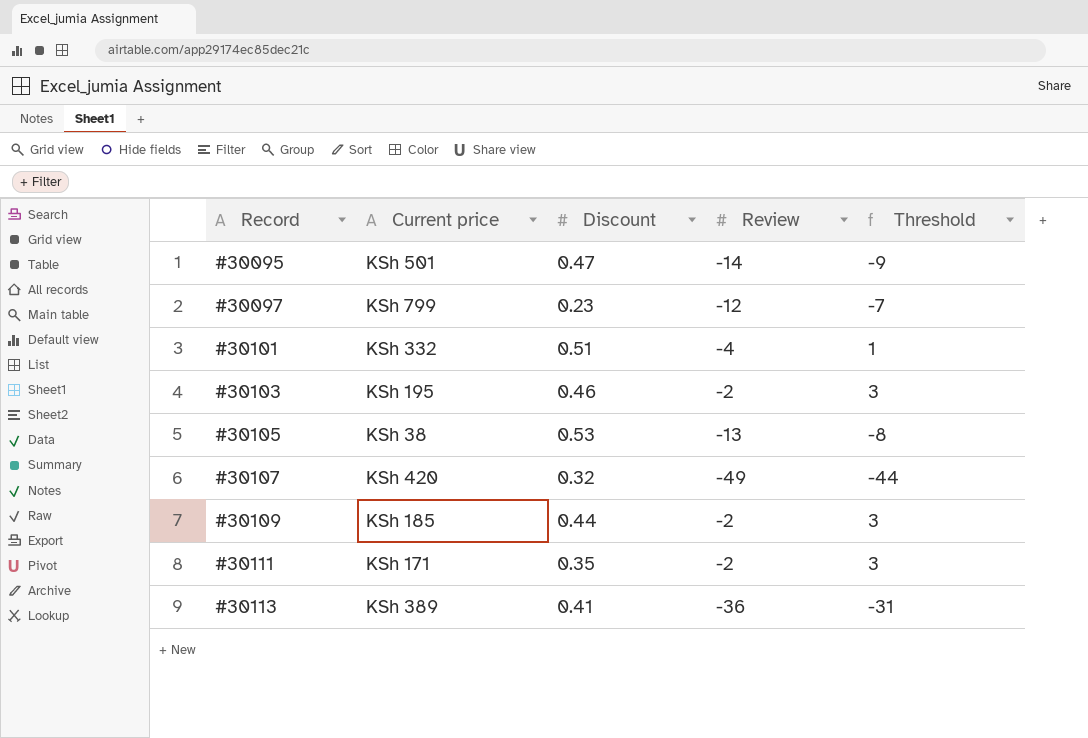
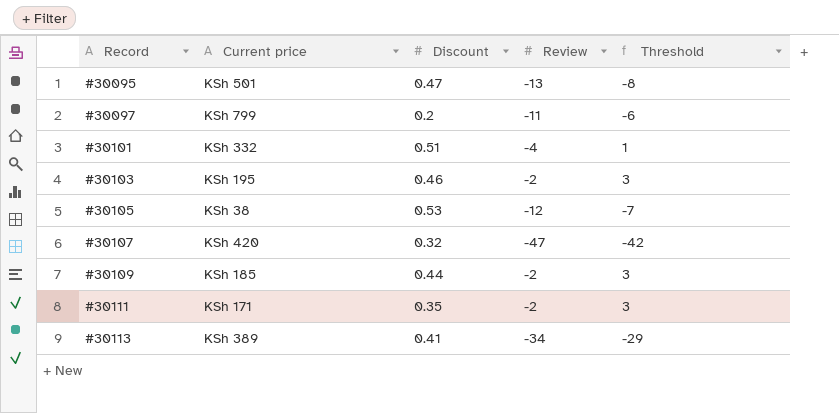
#30095 | Review: -14 -> -13
#30095 | Threshold: -9 -> -8
#30097 | Discount: 0.23 -> 0.2
#30097 | Review: -12 -> -11
#30097 | Threshold: -7 -> -6
#30105 | Review: -13 -> -12
#30105 | Threshold: -8 -> -7
#30107 | Review: -49 -> -47
#30107 | Threshold: -44 -> -42
#30113 | Review: -36 -> -34
#30113 | Threshold: -31 -> -29

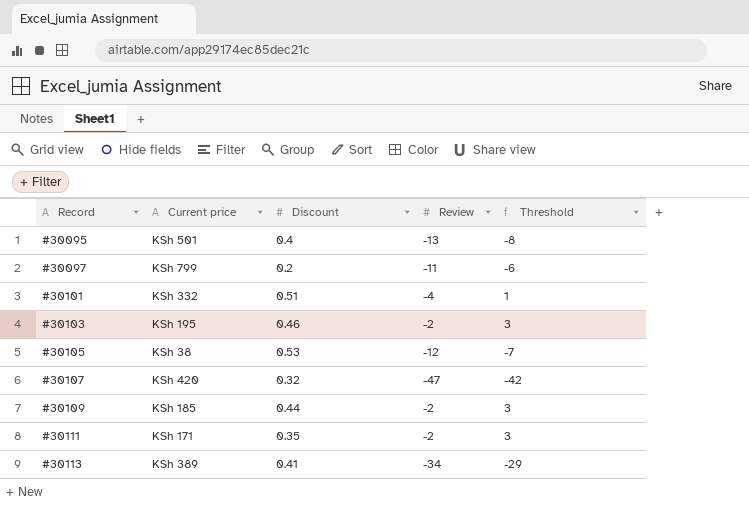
#30095 | Discount: 0.47 -> 0.4

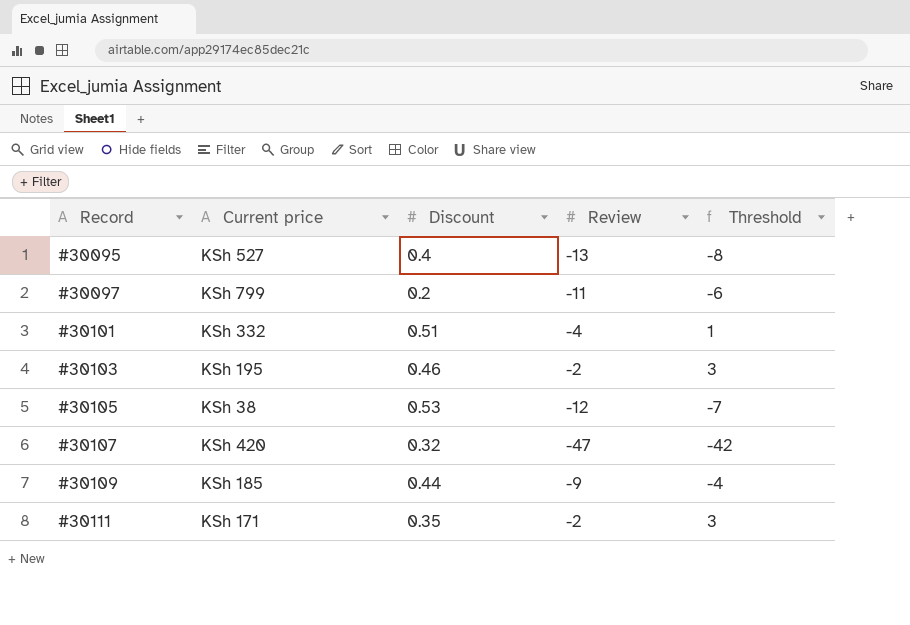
row #30113: KSh 389 | 0.41 | -34 | -29 -> none
#30095 | Current price: KSh 501 -> KSh 527
#30109 | Review: -2 -> -9
#30109 | Threshold: 3 -> -4

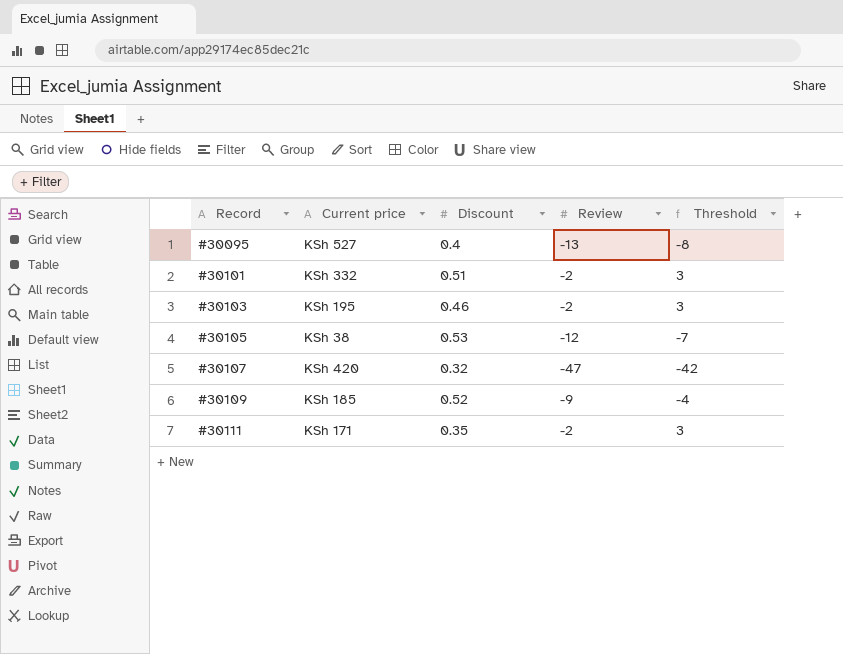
row #30097: KSh 799 | 0.2 | -11 | -6 -> none
#30101 | Review: -4 -> -2
#30101 | Threshold: 1 -> 3
#30109 | Discount: 0.44 -> 0.52

